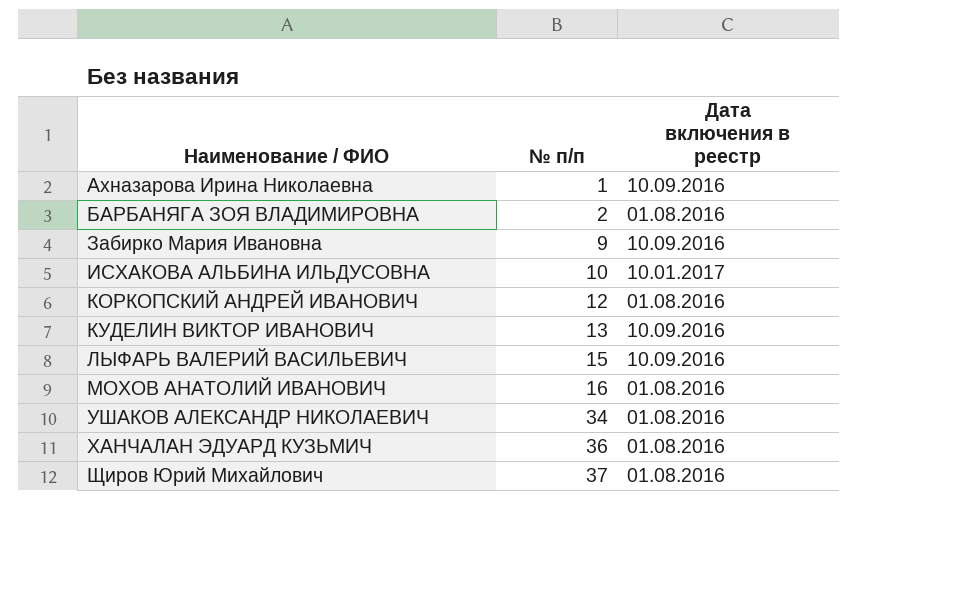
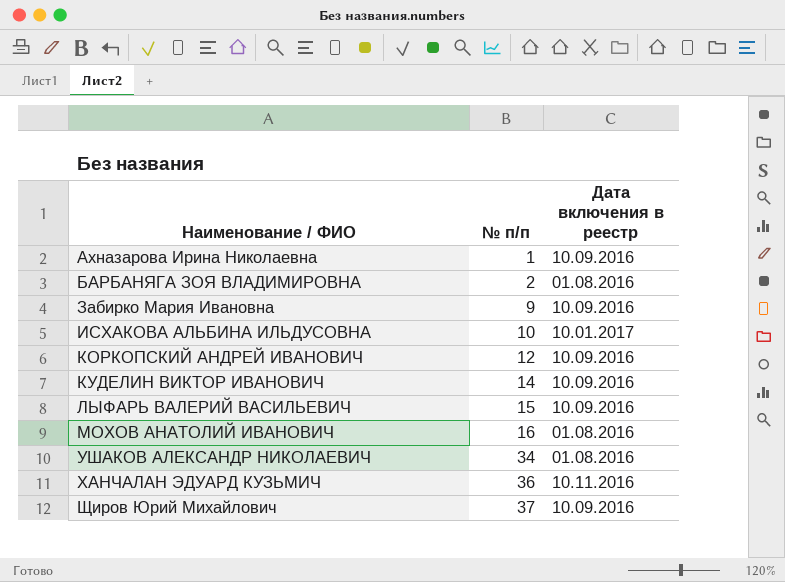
КОРКОПСКИЙ АНДРЕЙ ИВАНОВИЧ | Дата включения в реестр: 01.08.2016 -> 10.09.2016
КУДЕЛИН ВИКТОР ИВАНОВИЧ | № п/п: 13 -> 14
ХАНЧАЛАН ЭДУАРД КУЗЬМИЧ | Дата включения в реестр: 01.08.2016 -> 10.11.2016
Щиров Юрий Михайлович | Дата включения в реестр: 01.08.2016 -> 10.09.2016

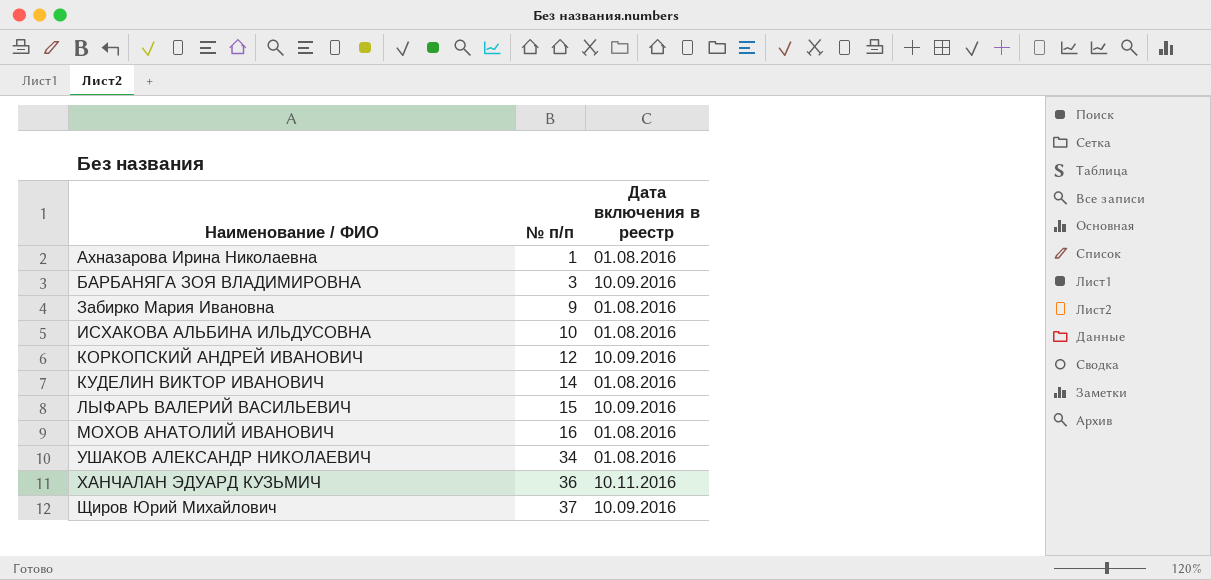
Ахназарова Ирина Николаевна | Дата включения в реестр: 10.09.2016 -> 01.08.2016
БАРБАНЯГА ЗОЯ ВЛАДИМИРОВНА | № п/п: 2 -> 3
БАРБАНЯГА ЗОЯ ВЛАДИМИРОВНА | Дата включения в реестр: 01.08.2016 -> 10.09.2016
Забирко Мария Ивановна | Дата включения в реестр: 10.09.2016 -> 01.08.2016
ИСХАКОВА АЛЬБИНА ИЛЬДУСОВНА | Дата включения в реестр: 10.01.2017 -> 01.08.2016
КУДЕЛИН ВИКТОР ИВАНОВИЧ | Дата включения в реестр: 10.09.2016 -> 01.08.2016

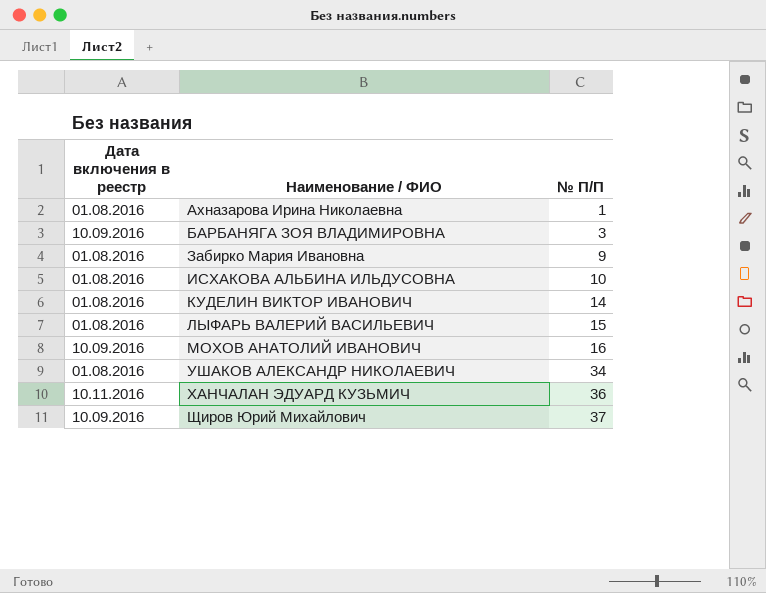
column Дата включения в реестр | position: 3 -> 1
column name: № п/п -> № П/П
row КОРКОПСКИЙ АНДРЕЙ ИВАНОВИЧ: 12 | 10.09.2016 -> none
ЛЫФАРЬ ВАЛЕРИЙ ВАСИЛЬЕВИЧ | Дата включения в реестр: 10.09.2016 -> 01.08.2016
МОХОВ АНАТОЛИЙ ИВАНОВИЧ | Дата включения в реестр: 01.08.2016 -> 10.09.2016

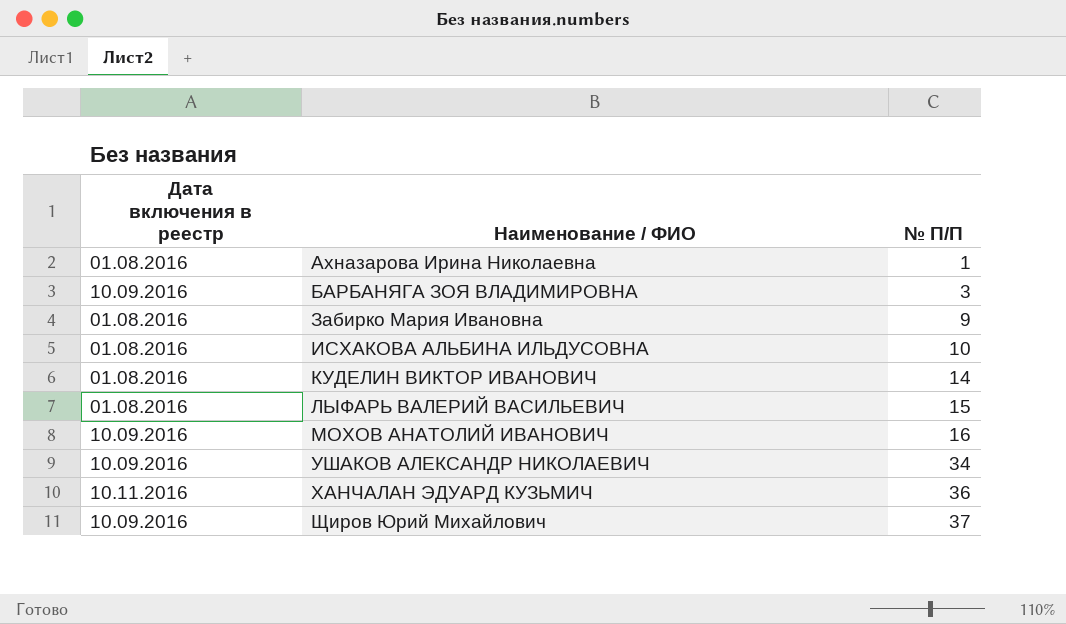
УШАКОВ АЛЕКСАНДР НИКОЛАЕВИЧ | Дата включения в реестр: 01.08.2016 -> 10.09.2016

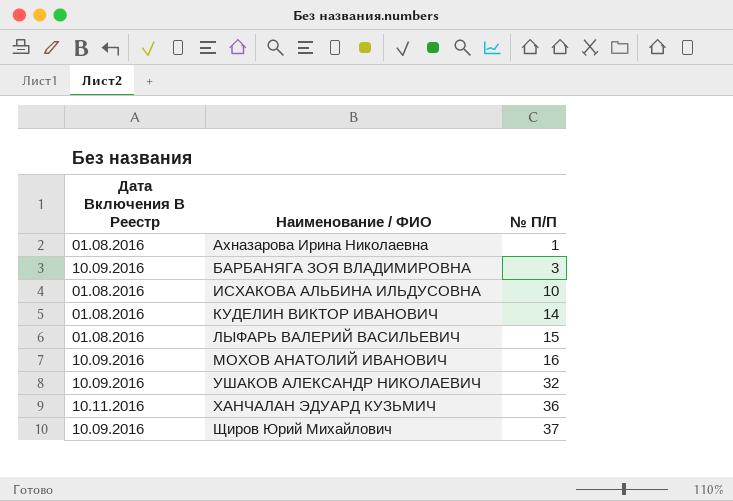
column name: Дата включения в реестр -> Дата Включения В Реестр
row Забирко Мария Ивановна: 01.08.2016 | 9 -> none
УШАКОВ АЛЕКСАНДР НИКОЛАЕВИЧ | № П/П: 34 -> 32

